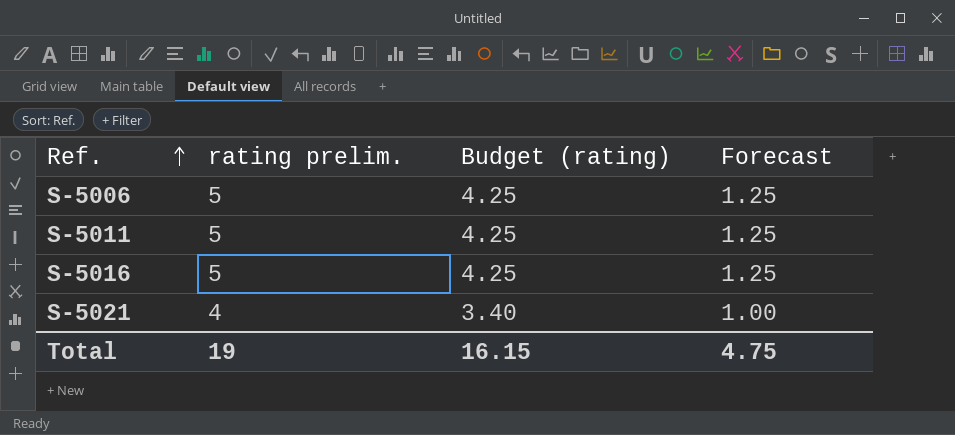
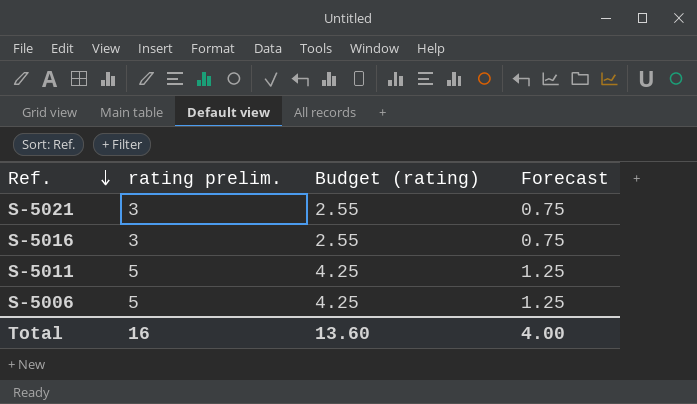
row order: Ref. ascending -> Ref. descending
S-5021 | rating prelim.: 4 -> 3
S-5021 | Budget (rating): 3.40 -> 2.55
S-5021 | Forecast: 1.00 -> 0.75
S-5016 | rating prelim.: 5 -> 3
S-5016 | Budget (rating): 4.25 -> 2.55
S-5016 | Forecast: 1.25 -> 0.75
Total | rating prelim.: 19 -> 16
Total | Budget (rating): 16.15 -> 13.60
Total | Forecast: 4.75 -> 4.00

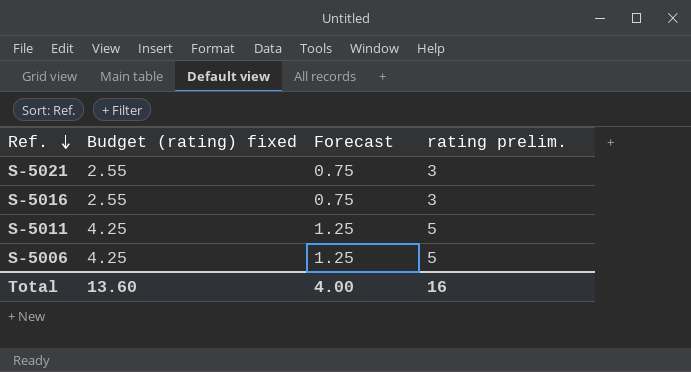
column name: Budget (rating) -> Budget (rating) fixed
column rating prelim. | position: 2 -> 4

